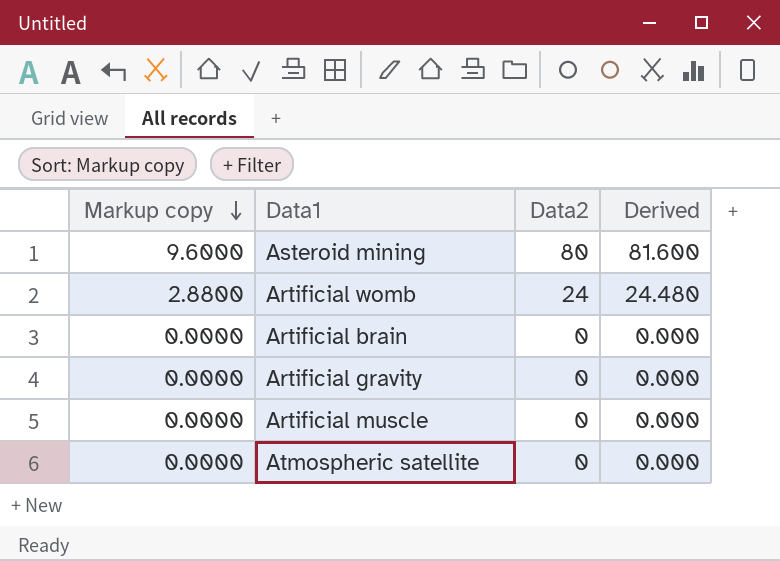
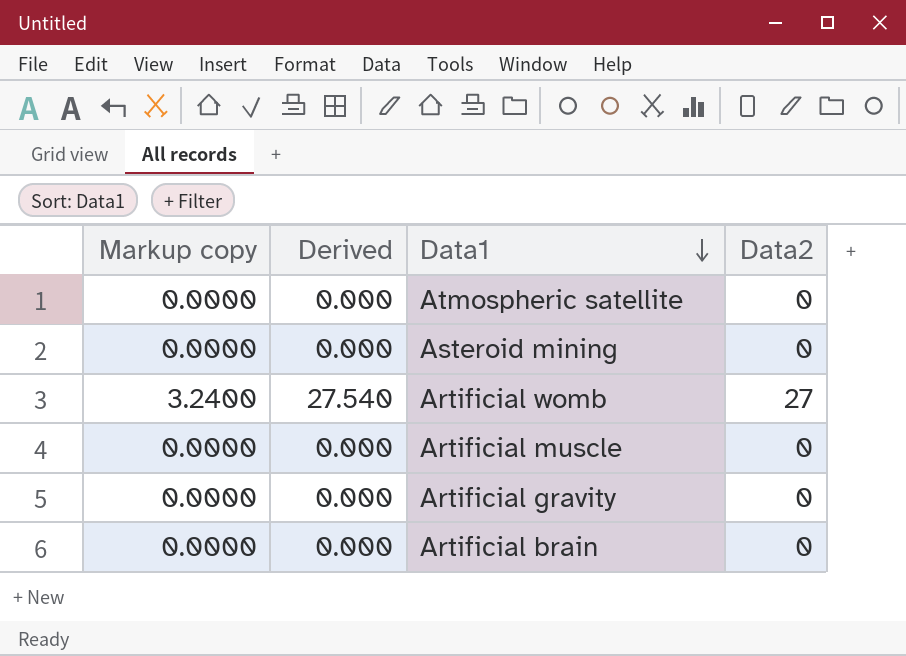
row order: Markup copy descending -> Data1 descending
column Derived | position: 4 -> 2
Asteroid mining | Markup copy: 9.6000 -> 0.0000
Asteroid mining | Derived: 81.600 -> 0.000
Asteroid mining | Data2: 80 -> 0
Artificial womb | Markup copy: 2.8800 -> 3.2400
Artificial womb | Derived: 24.480 -> 27.540
Artificial womb | Data2: 24 -> 27

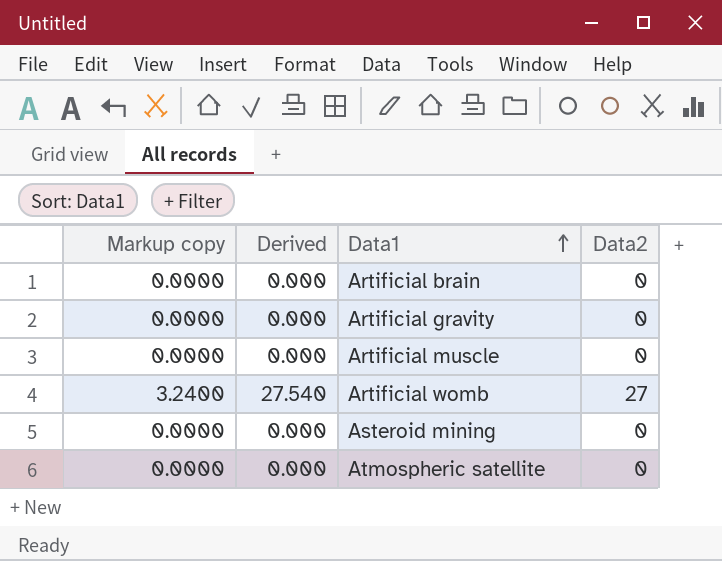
row order: Data1 descending -> Data1 ascending

